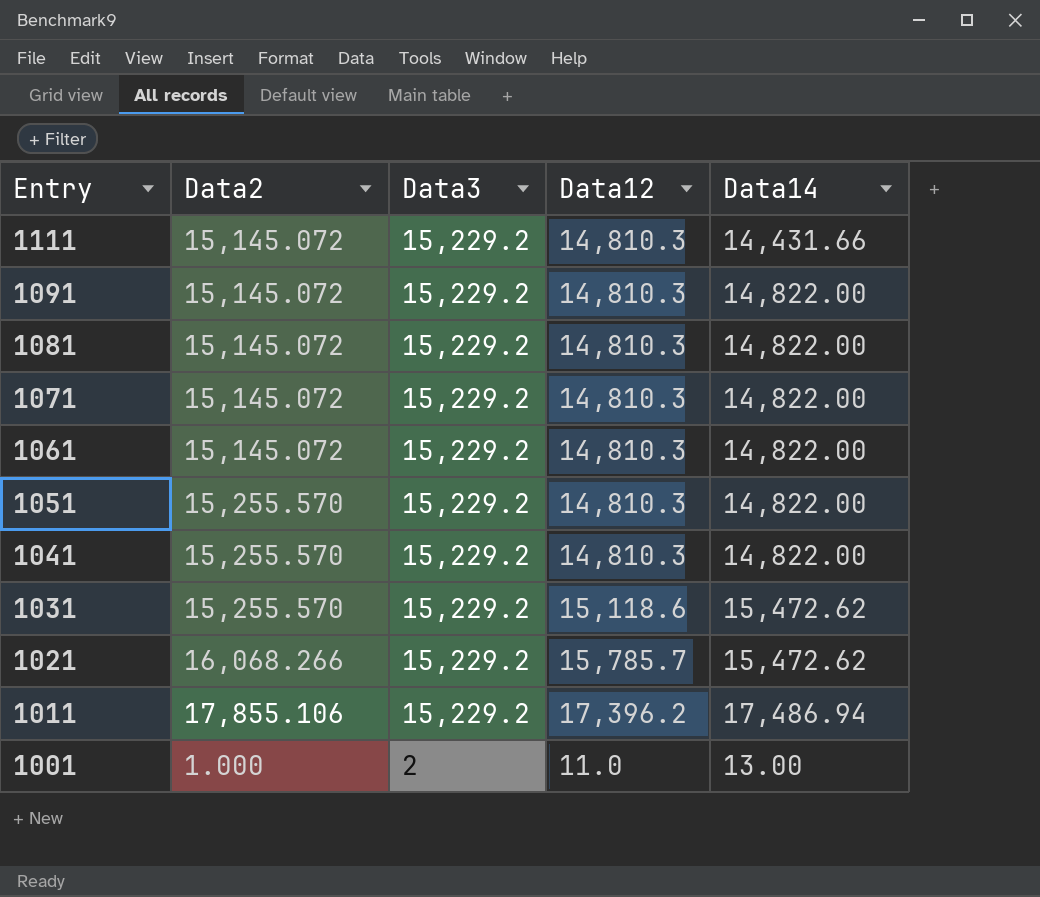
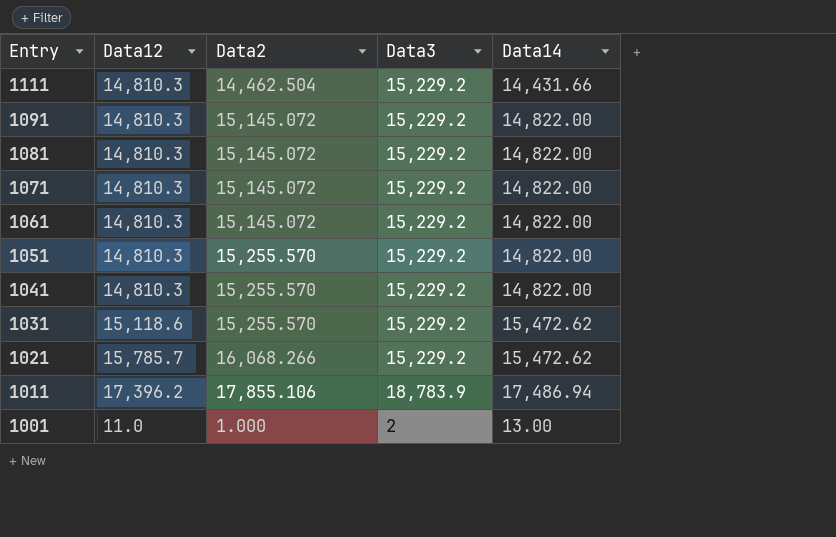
column Data12 | position: 4 -> 2
1111 | Data2: 15,145.072 -> 14,462.504
1011 | Data3: 15,229.2 -> 18,783.9

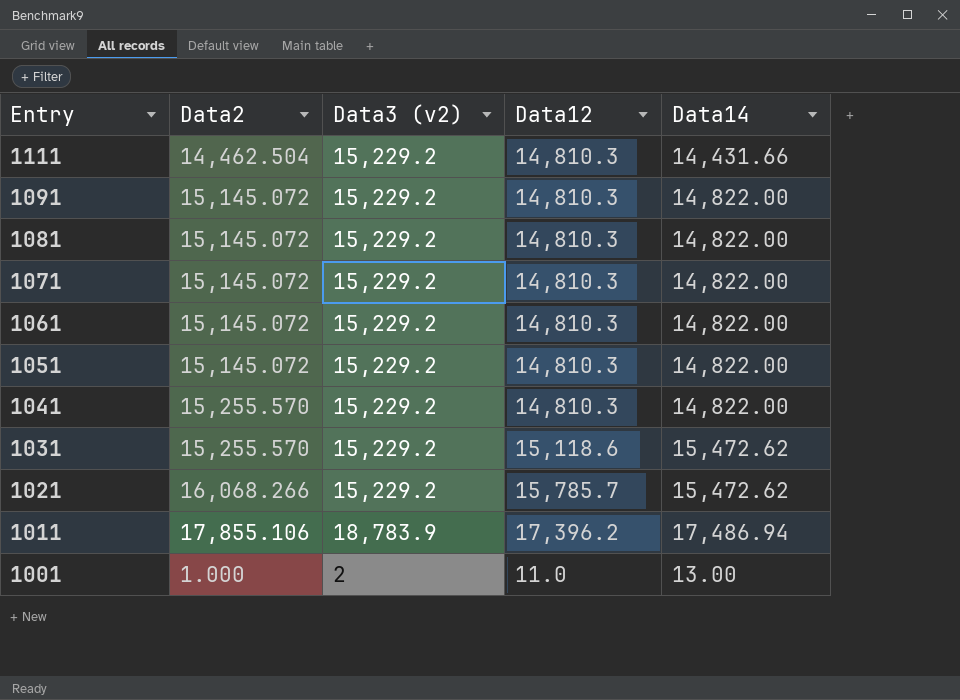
column name: Data3 -> Data3 (v2)
column Data12 | position: 2 -> 4
1051 | Data2: 15,255.570 -> 15,145.072

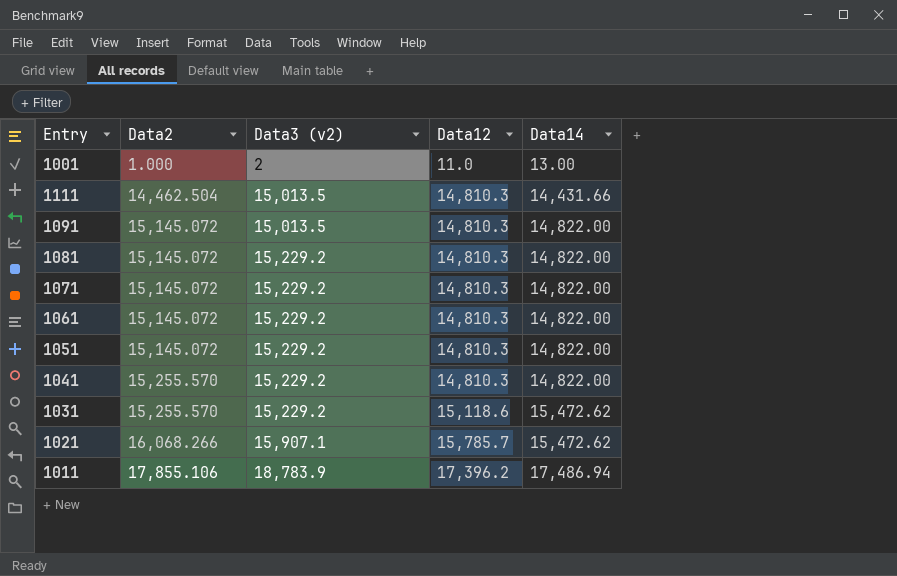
row order: Entry descending -> Data2 ascending
1111 | Data3 (v2): 15,229.2 -> 15,013.5
1091 | Data3 (v2): 15,229.2 -> 15,013.5
1021 | Data3 (v2): 15,229.2 -> 15,907.1

